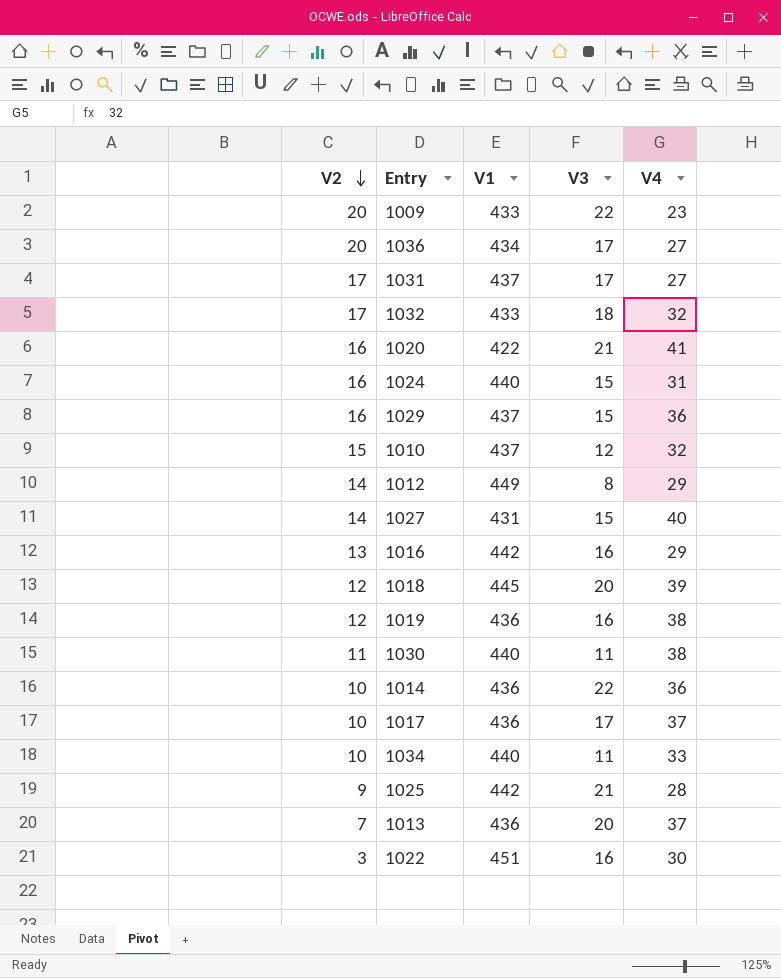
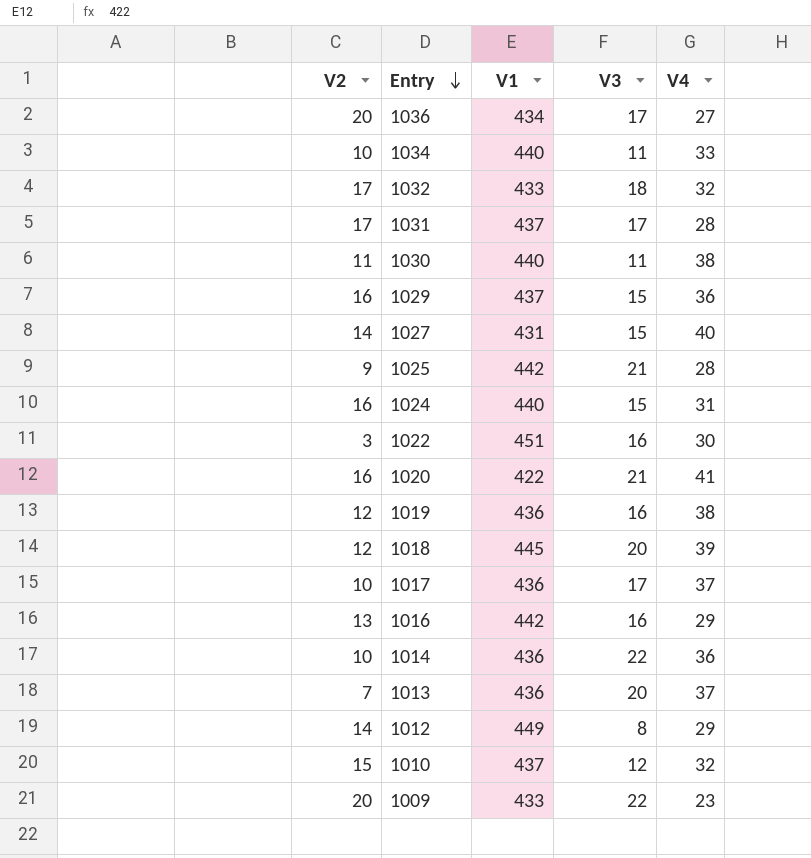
row order: V2 descending -> Entry descending
1031 | V4: 27 -> 28

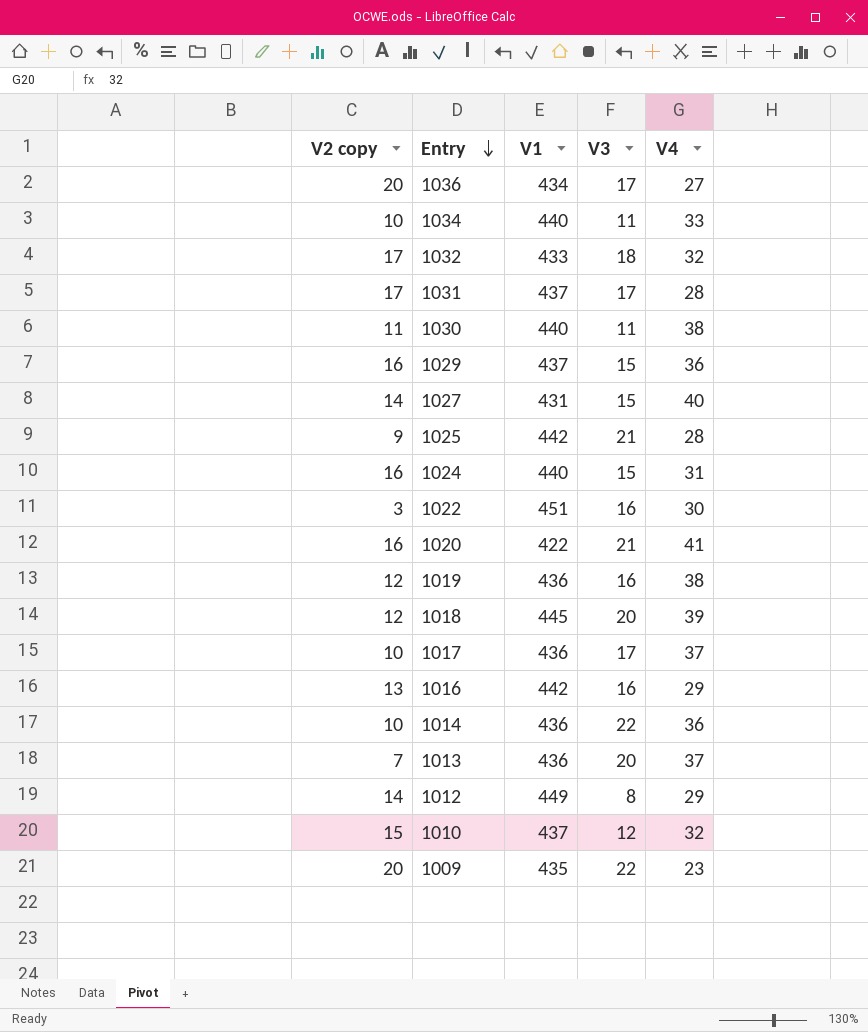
column name: V2 -> V2 copy
1009 | V1: 433 -> 435

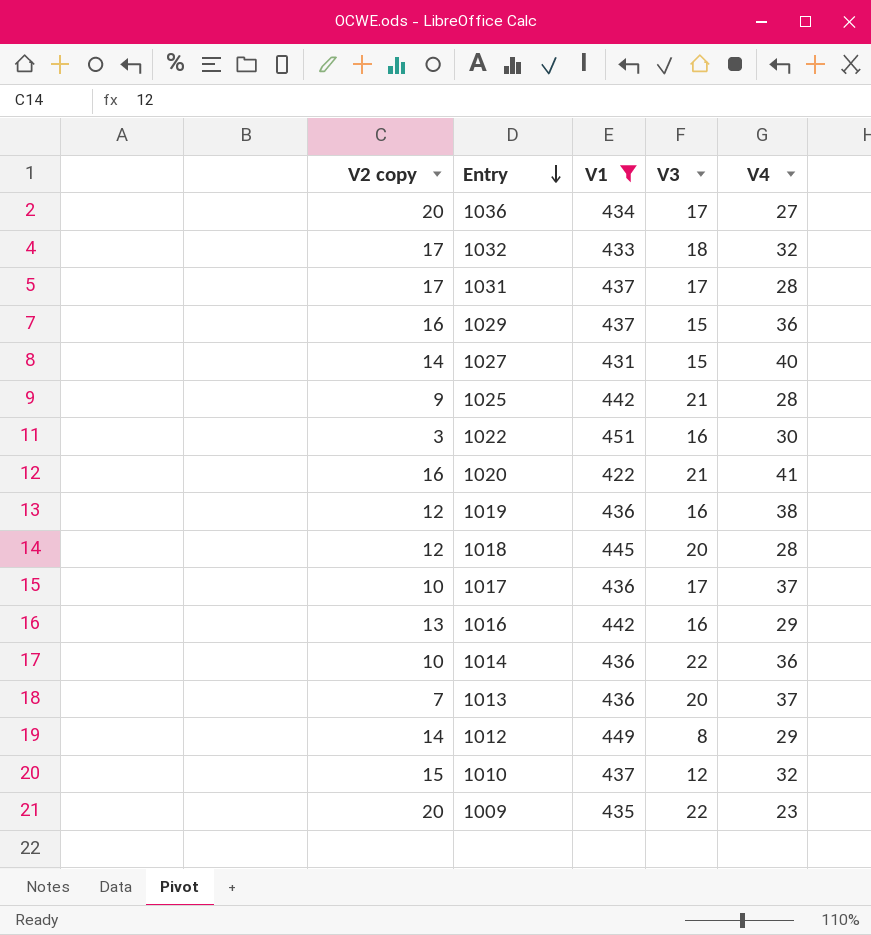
filter: none -> V1 != 440
1018 | V4: 39 -> 28

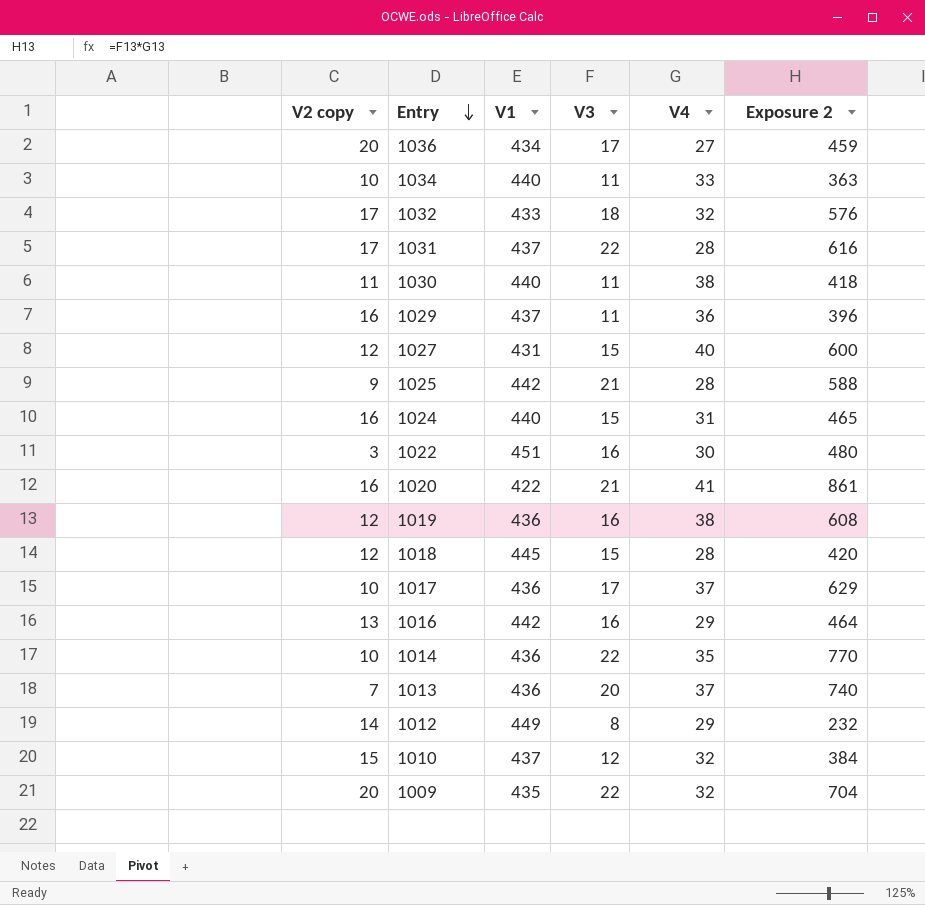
filter: V1 != 440 -> none
column Exposure 2 | formula: none -> [V3] * [V4]
1031 | V3: 17 -> 22
1029 | V3: 15 -> 11
1027 | V2 copy: 14 -> 12
1018 | V3: 20 -> 15
1014 | V4: 36 -> 35
1009 | V4: 23 -> 32

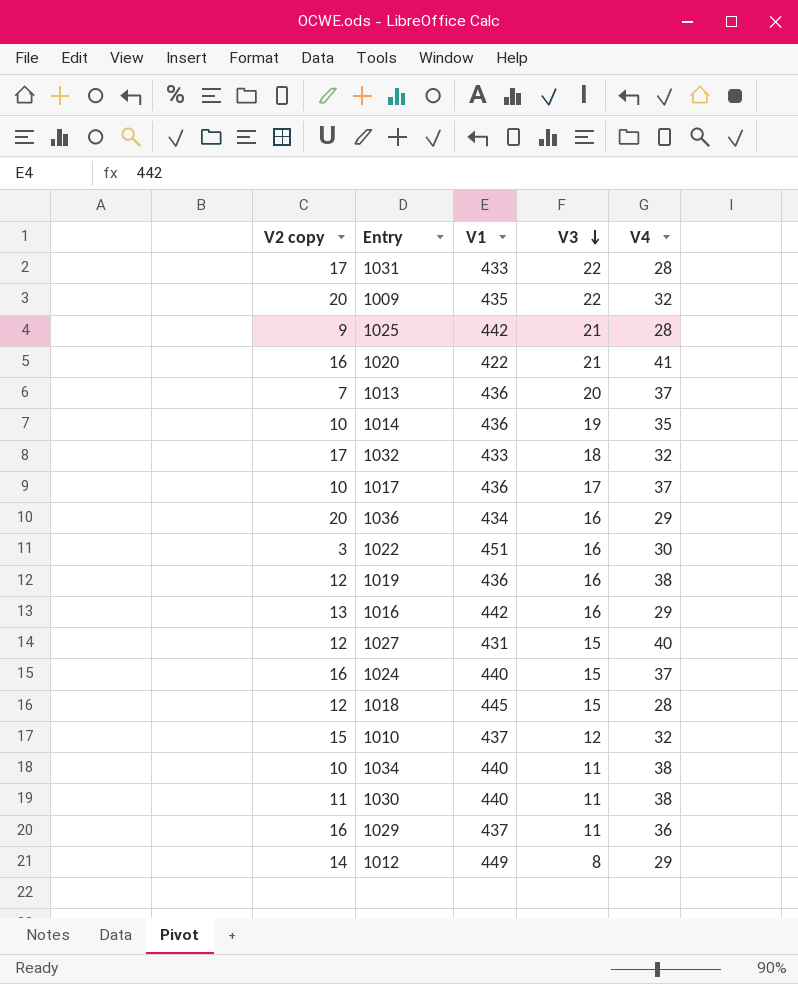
row order: Entry descending -> V3 descending
column Exposure 2 | formula: [V3] * [V4] -> none
1031 | V1: 437 -> 433
1014 | V3: 22 -> 19
1036 | V3: 17 -> 16
1036 | V4: 27 -> 29
1024 | V4: 31 -> 37
1034 | V4: 33 -> 38

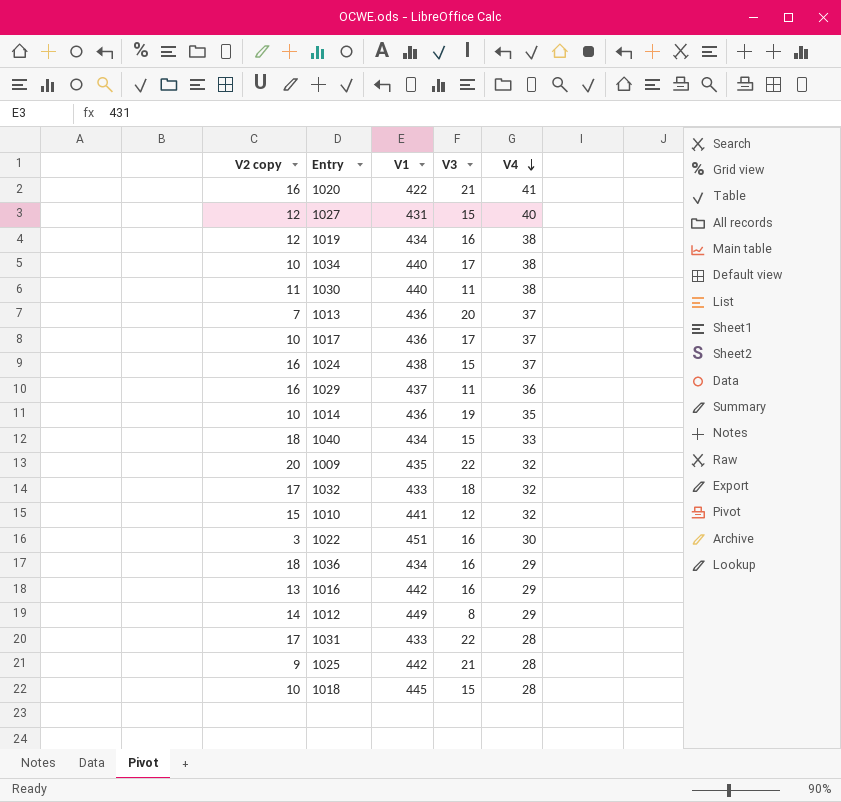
row order: V3 descending -> V4 descending
1019 | V1: 436 -> 434
1034 | V3: 11 -> 17
1024 | V1: 440 -> 438
row 1040: none -> 18 | 434 | 15 | 33
1010 | V1: 437 -> 441
1036 | V2 copy: 20 -> 18
1018 | V2 copy: 12 -> 10

